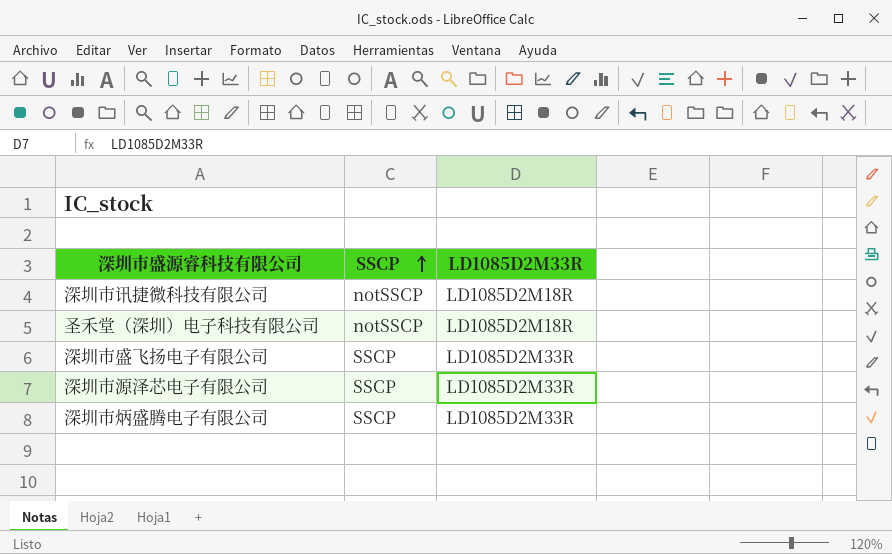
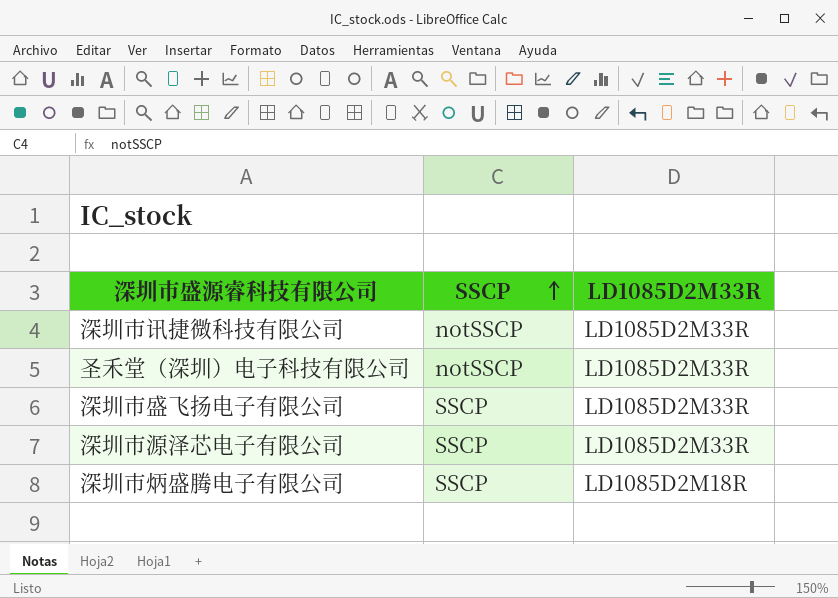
深圳市讯捷微科技有限公司 | LD1085D2M33R: LD1085D2M18R -> LD1085D2M33R
圣禾堂（深圳）电子科技有限公司 | LD1085D2M33R: LD1085D2M18R -> LD1085D2M33R
深圳市炳盛腾电子有限公司 | LD1085D2M33R: LD1085D2M33R -> LD1085D2M18R

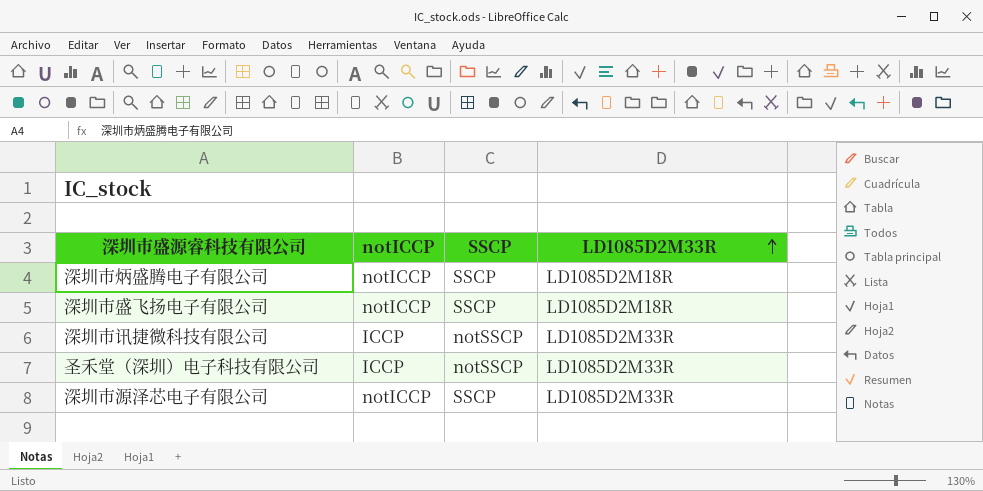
row order: SSCP ascending -> LD1085D2M33R ascending
column notICCP | position: none -> 2
深圳市盛飞扬电子有限公司 | LD1085D2M33R: LD1085D2M33R -> LD1085D2M18R

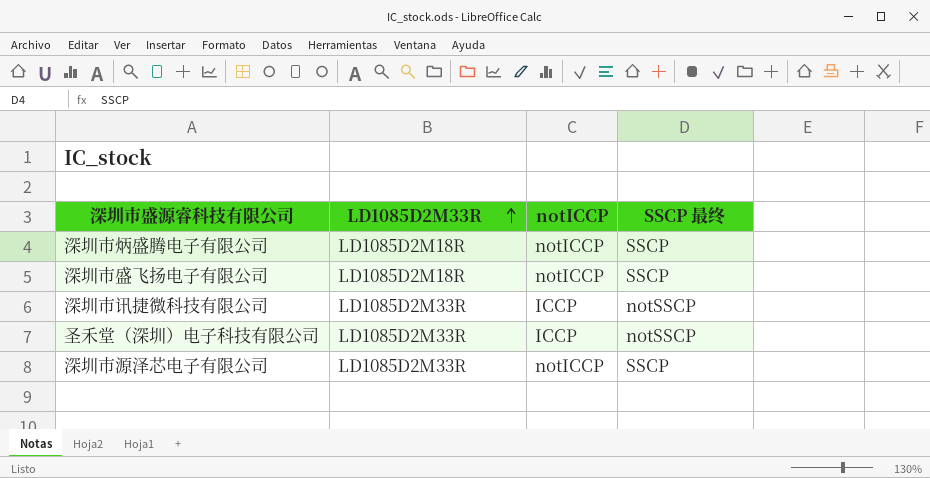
column LD1085D2M33R | position: 4 -> 2
column name: SSCP -> SSCP 最终

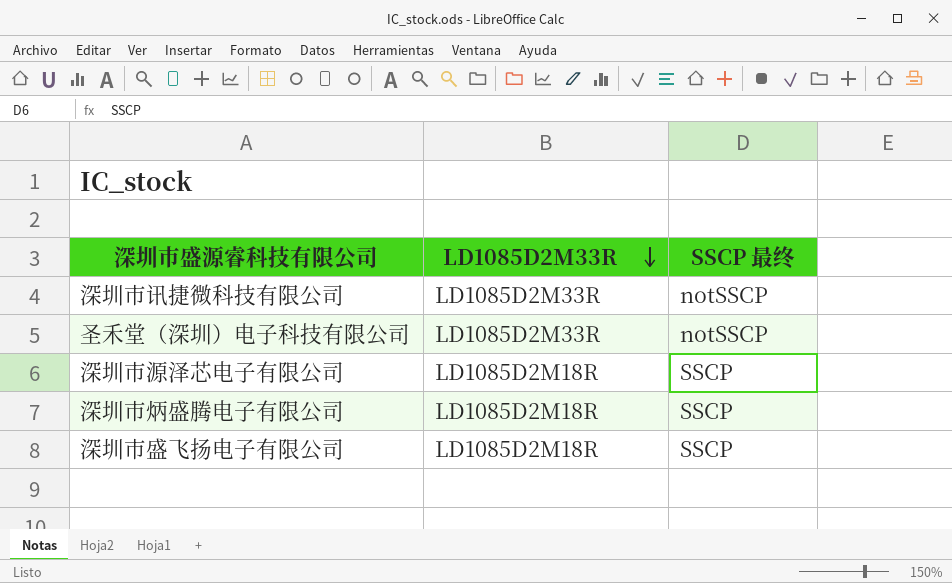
row order: LD1085D2M33R ascending -> LD1085D2M33R descending
column notICCP | position: 3 -> none
深圳市源泽芯电子有限公司 | LD1085D2M33R: LD1085D2M33R -> LD1085D2M18R

